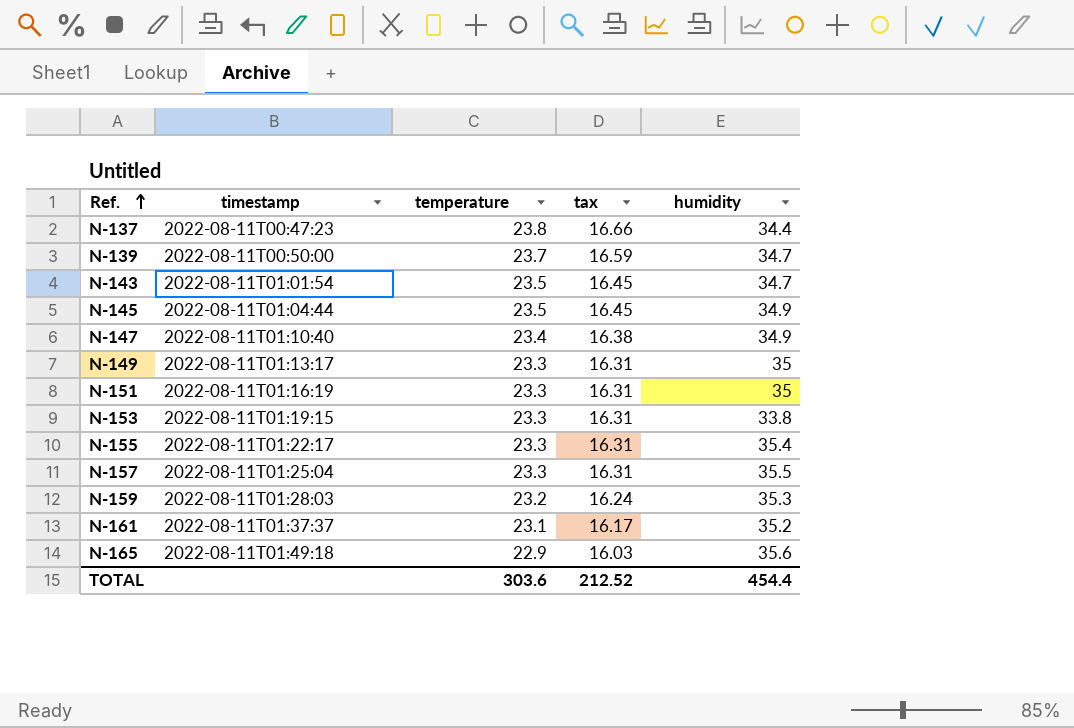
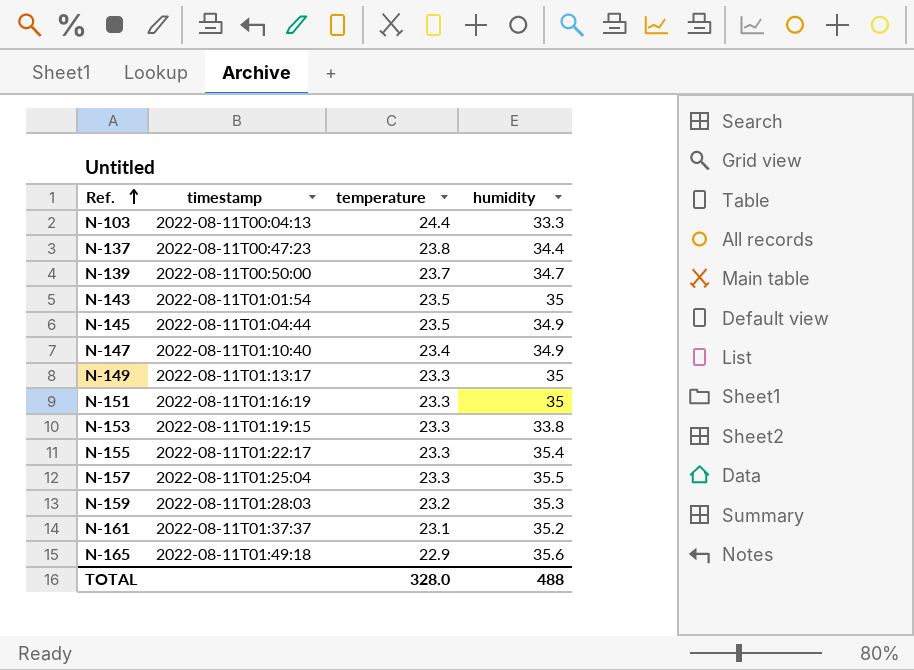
column tax | formula: [temperature] * 0.7 -> none
row N-103: none -> 2022-08-11T00:04:13 | 24.4 | 33.3
N-143 | humidity: 34.7 -> 35
TOTAL | temperature: 303.6 -> 328.0
TOTAL | humidity: 454.4 -> 488

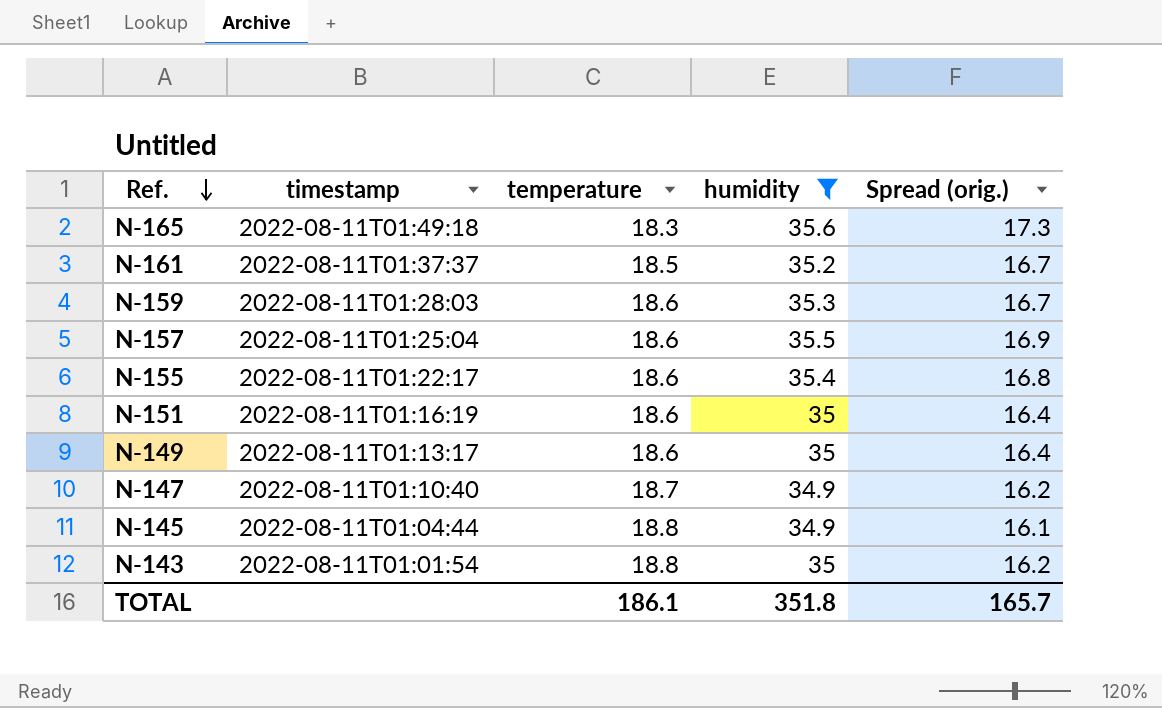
filter: none -> humidity >= 34.9
row order: Ref. ascending -> Ref. descending
column Spread (orig.) | formula: none -> [humidity] - [temperature]
N-165 | temperature: 22.9 -> 18.3
N-161 | temperature: 23.1 -> 18.5
N-159 | temperature: 23.2 -> 18.6
N-157 | temperature: 23.3 -> 18.6
N-155 | temperature: 23.3 -> 18.6
N-151 | temperature: 23.3 -> 18.6
N-149 | temperature: 23.3 -> 18.6
N-147 | temperature: 23.4 -> 18.7
N-145 | temperature: 23.5 -> 18.8
N-143 | temperature: 23.5 -> 18.8
TOTAL | temperature: 328.0 -> 186.1
TOTAL | humidity: 488 -> 351.8

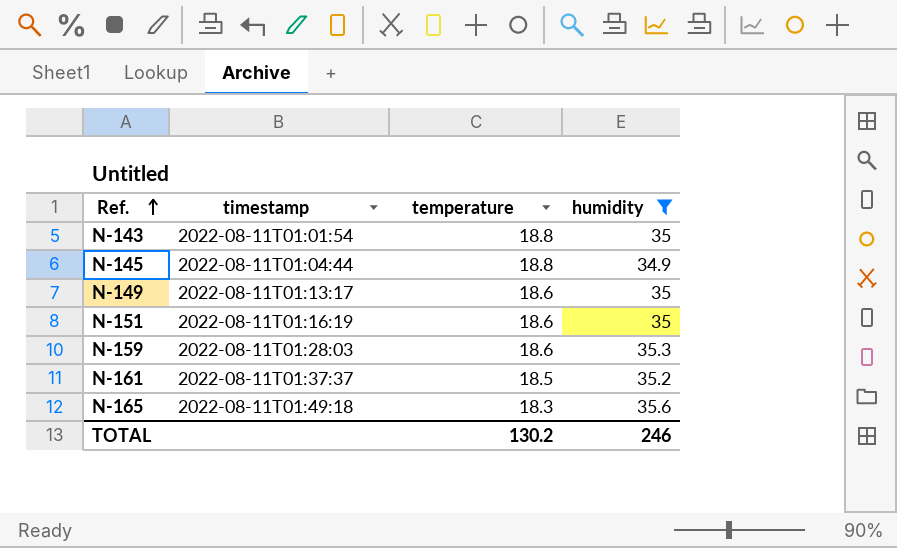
row order: Ref. descending -> Ref. ascending
column Spread (orig.) | formula: [humidity] - [temperature] -> none
row N-157: 2022-08-11T01:25:04 | 18.6 | 35.5 | 16.9 -> none
row N-155: 2022-08-11T01:22:17 | 18.6 | 35.4 | 16.8 -> none
row N-147: 2022-08-11T01:10:40 | 18.7 | 34.9 | 16.2 -> none
TOTAL | temperature: 186.1 -> 130.2
TOTAL | humidity: 351.8 -> 246

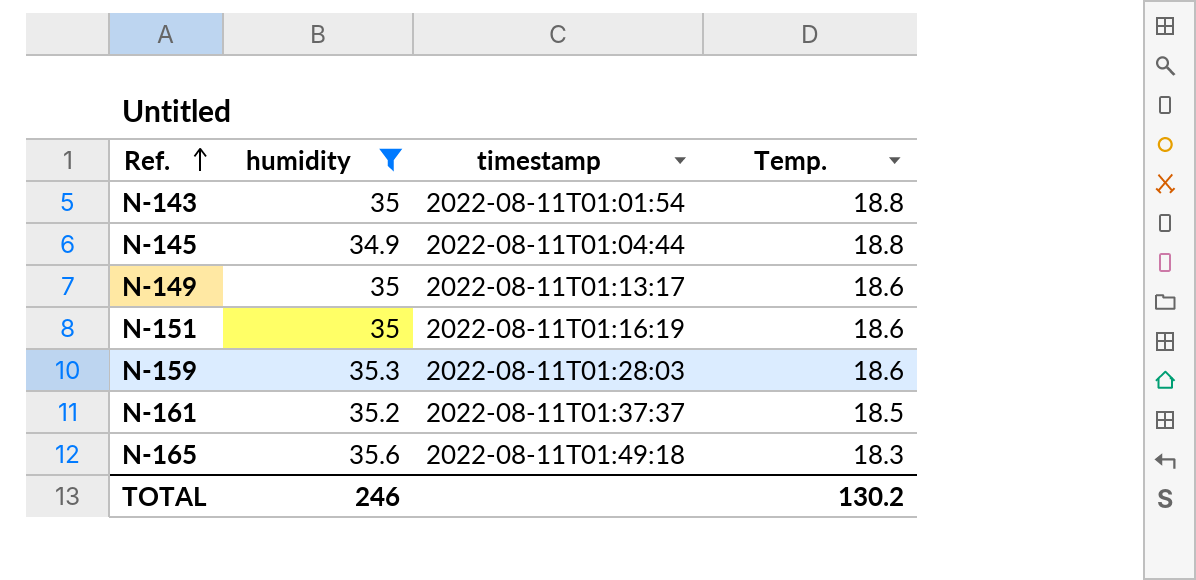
column humidity | position: 4 -> 2
column name: temperature -> Temp.

